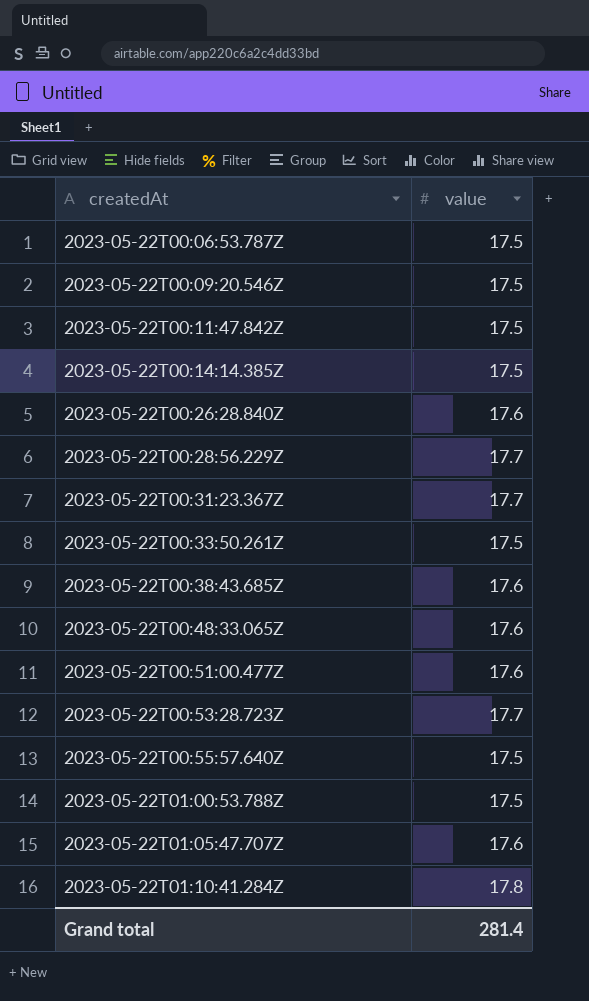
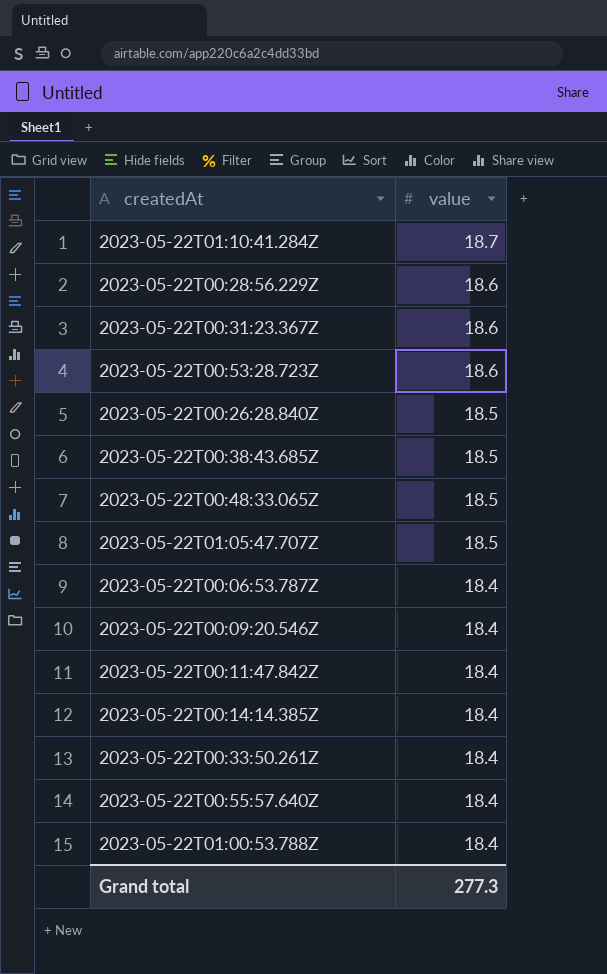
row order: createdAt ascending -> value descending
row 2023-05-22T00:51:00.477Z: 17.6 -> none
2023-05-22T01:10:41.284Z | value: 17.8 -> 18.7
2023-05-22T00:28:56.229Z | value: 17.7 -> 18.6
2023-05-22T00:31:23.367Z | value: 17.7 -> 18.6
2023-05-22T00:53:28.723Z | value: 17.7 -> 18.6
2023-05-22T00:26:28.840Z | value: 17.6 -> 18.5
2023-05-22T00:38:43.685Z | value: 17.6 -> 18.5
2023-05-22T00:48:33.065Z | value: 17.6 -> 18.5
2023-05-22T01:05:47.707Z | value: 17.6 -> 18.5
2023-05-22T00:06:53.787Z | value: 17.5 -> 18.4
2023-05-22T00:09:20.546Z | value: 17.5 -> 18.4
2023-05-22T00:11:47.842Z | value: 17.5 -> 18.4
2023-05-22T00:14:14.385Z | value: 17.5 -> 18.4
2023-05-22T00:33:50.261Z | value: 17.5 -> 18.4
2023-05-22T00:55:57.640Z | value: 17.5 -> 18.4
2023-05-22T01:00:53.788Z | value: 17.5 -> 18.4
Grand total | value: 281.4 -> 277.3

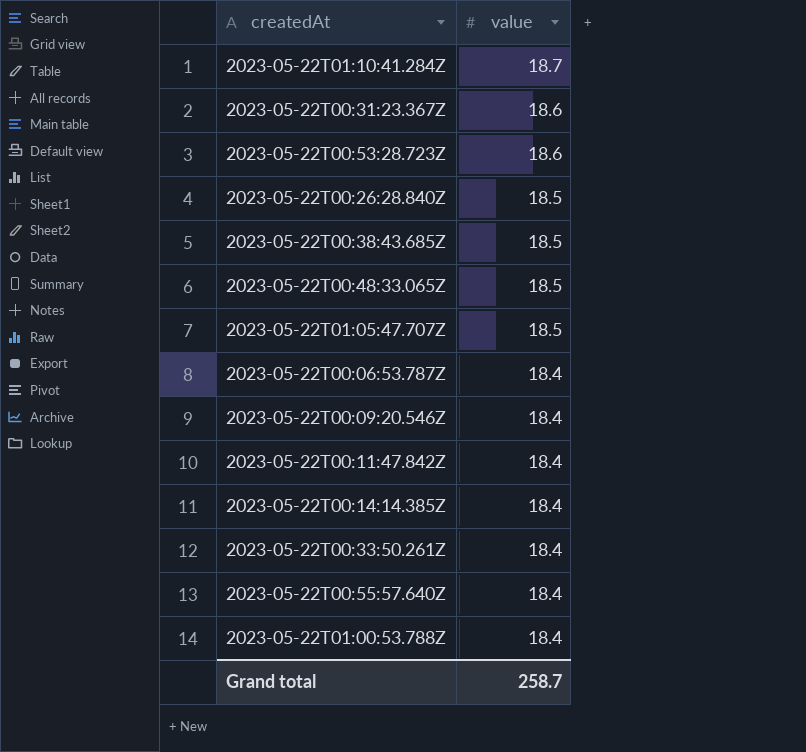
row 2023-05-22T00:28:56.229Z: 18.6 -> none
Grand total | value: 277.3 -> 258.7

